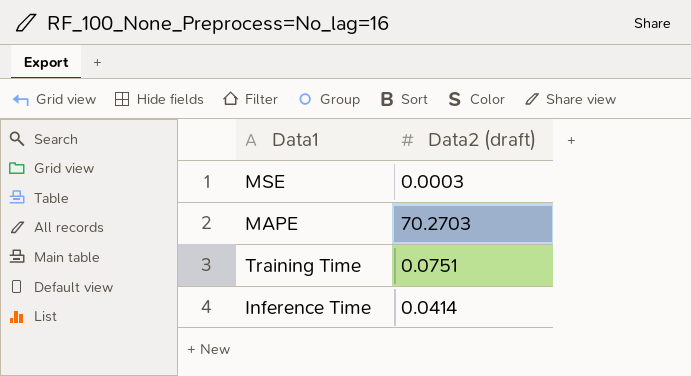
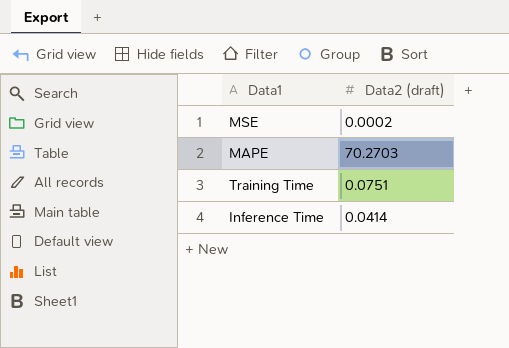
MSE | Data2 (draft): 0.0003 -> 0.0002

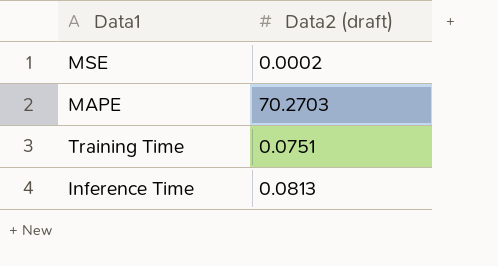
Inference Time | Data2 (draft): 0.0414 -> 0.0813

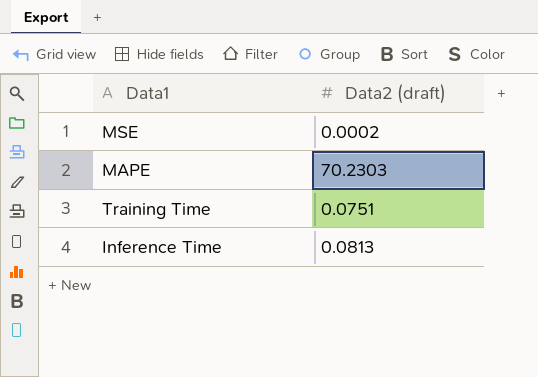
MAPE | Data2 (draft): 70.2703 -> 70.2303

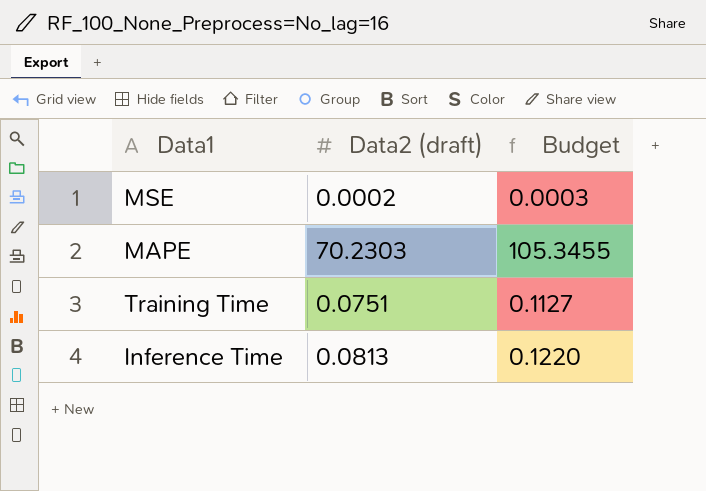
column Budget | formula: none -> [Data2 (draft)] * 1.5

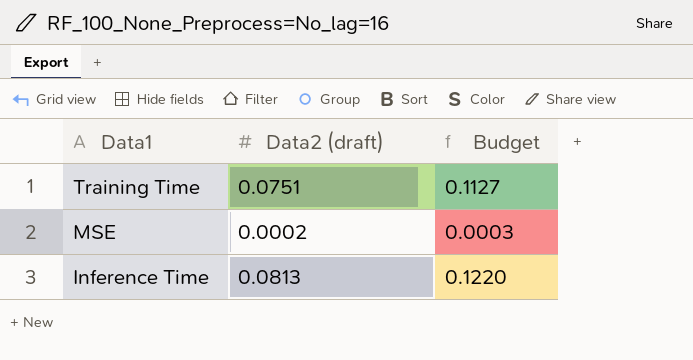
row order: none -> Data1 descending
row MAPE: 70.2303 | 105.3455 -> none

